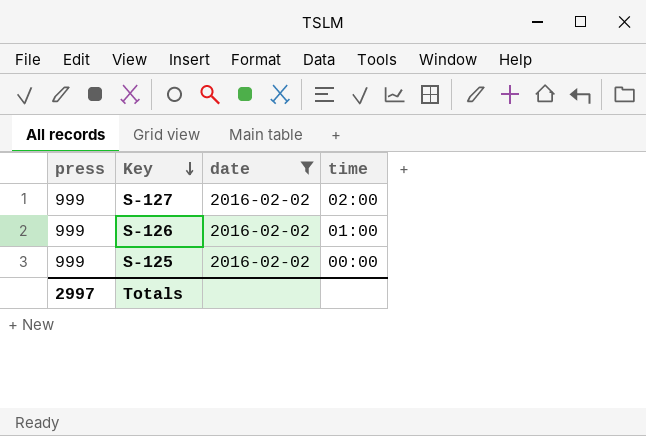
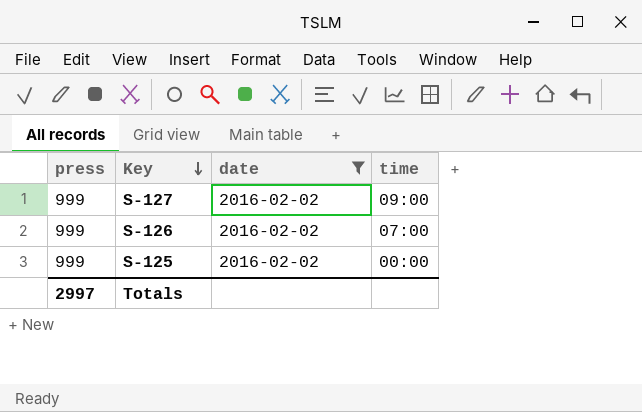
S-127 | time: 02:00 -> 09:00
S-126 | time: 01:00 -> 07:00

